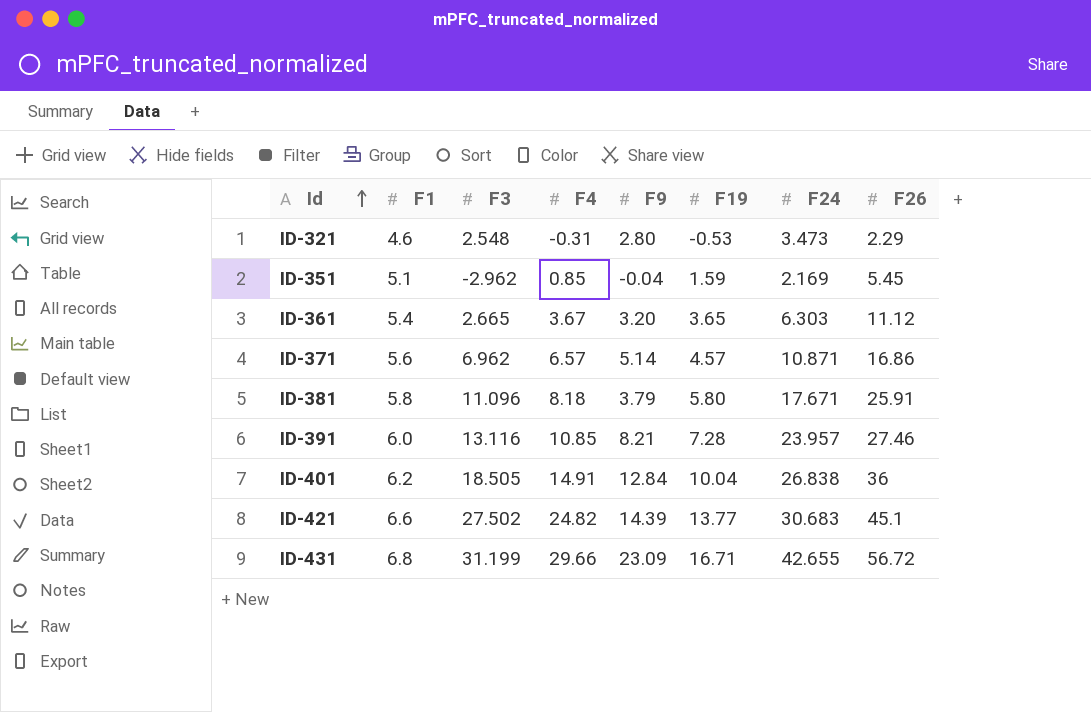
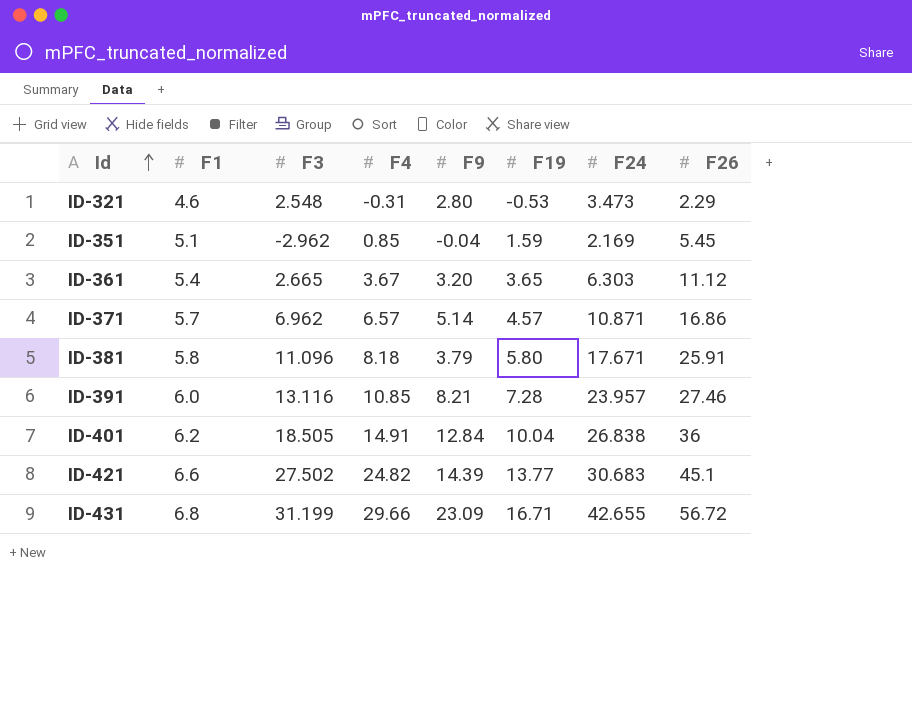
ID-371 | F1: 5.6 -> 5.7

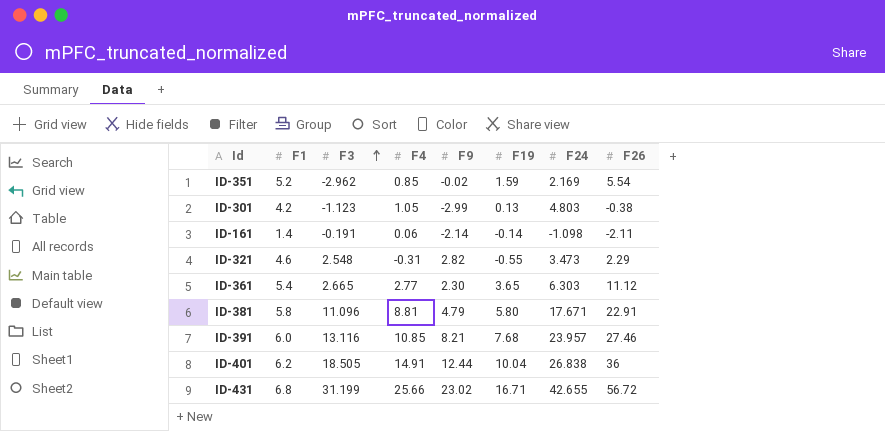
row order: Id ascending -> F3 ascending
row ID-371: 5.7 | 6.962 | 6.57 | 5.14 | 4.57 | 10.871 | 16.86 -> none
row ID-421: 6.6 | 27.502 | 24.82 | 14.39 | 13.77 | 30.683 | 45.1 -> none
ID-351 | F1: 5.1 -> 5.2
ID-351 | F9: -0.04 -> -0.02
ID-351 | F26: 5.45 -> 5.54
row ID-301: none -> 4.2 | -1.123 | 1.05 | -2.99 | 0.13 | 4.803 | -0.38
row ID-161: none -> 1.4 | -0.191 | 0.06 | -2.14 | -0.14 | -1.098 | -2.11
ID-321 | F9: 2.80 -> 2.82
ID-321 | F19: -0.53 -> -0.55
ID-361 | F4: 3.67 -> 2.77
ID-361 | F9: 3.20 -> 2.30
ID-381 | F4: 8.18 -> 8.81
ID-381 | F9: 3.79 -> 4.79
ID-381 | F26: 25.91 -> 22.91
ID-391 | F19: 7.28 -> 7.68
ID-401 | F9: 12.84 -> 12.44
ID-431 | F4: 29.66 -> 25.66
ID-431 | F9: 23.09 -> 23.02

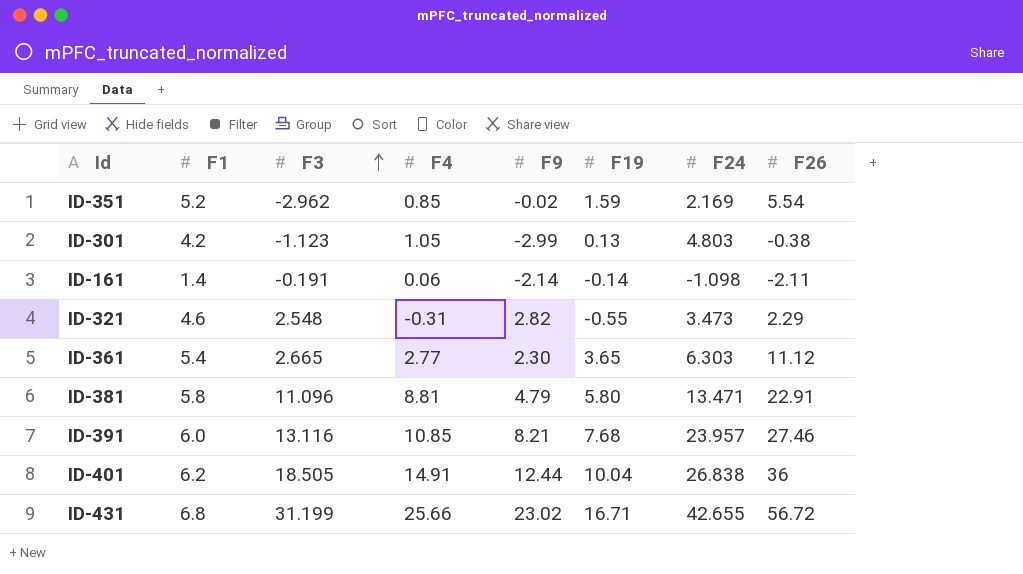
ID-381 | F24: 17.671 -> 13.471

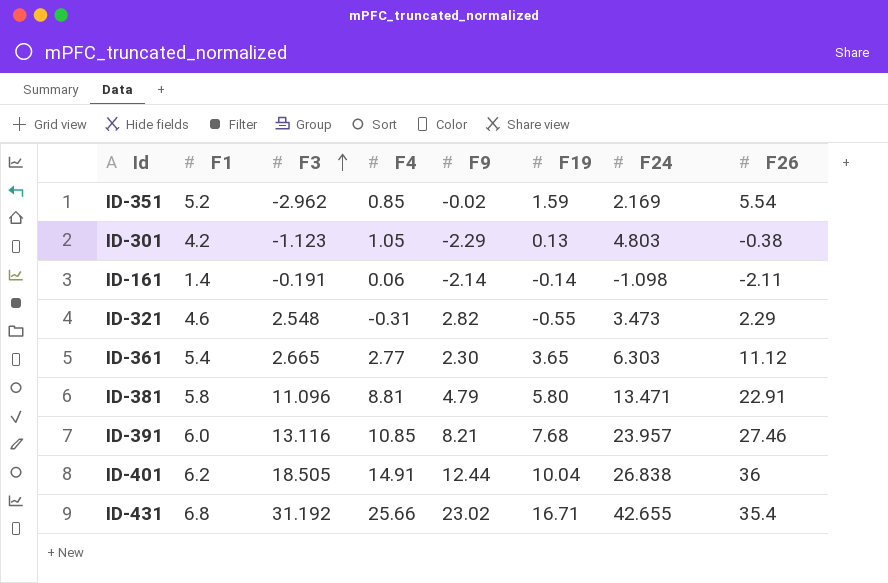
ID-301 | F9: -2.99 -> -2.29
ID-431 | F3: 31.199 -> 31.192
ID-431 | F26: 56.72 -> 35.4

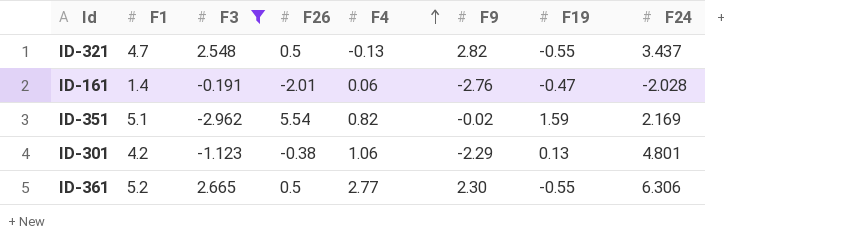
filter: none -> F3 <= 2.665
row order: F3 ascending -> F4 ascending
column F26 | position: 8 -> 4
ID-321 | F1: 4.6 -> 4.7
ID-321 | F26: 2.29 -> 0.5
ID-321 | F4: -0.31 -> -0.13
ID-321 | F24: 3.473 -> 3.437
ID-161 | F26: -2.11 -> -2.01
ID-161 | F9: -2.14 -> -2.76
ID-161 | F19: -0.14 -> -0.47
ID-161 | F24: -1.098 -> -2.028
ID-351 | F1: 5.2 -> 5.1
ID-351 | F4: 0.85 -> 0.82
ID-301 | F4: 1.05 -> 1.06
ID-301 | F24: 4.803 -> 4.801
ID-361 | F1: 5.4 -> 5.2
ID-361 | F26: 11.12 -> 0.5
ID-361 | F19: 3.65 -> -0.55
ID-361 | F24: 6.303 -> 6.306

